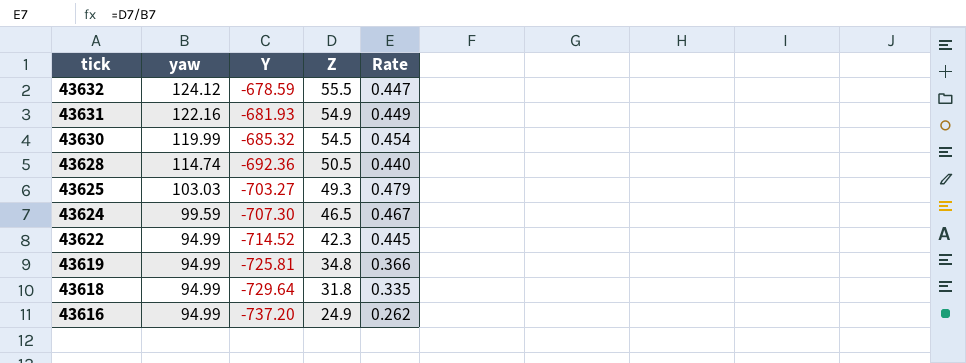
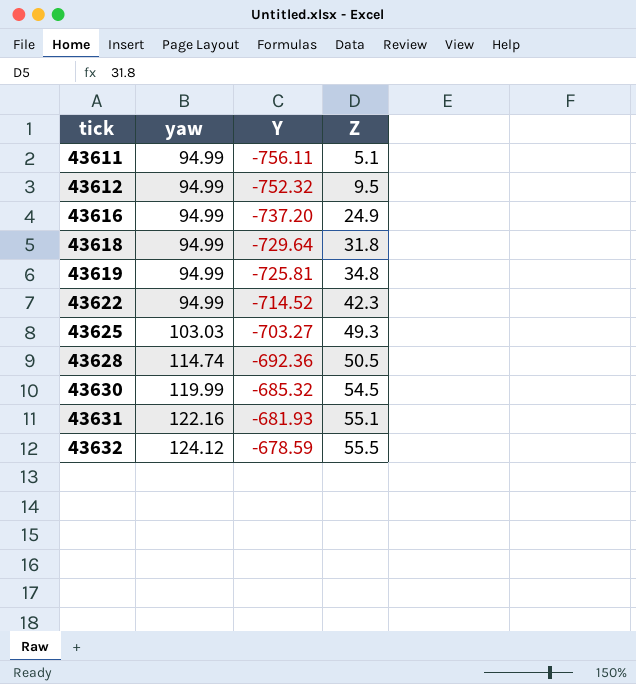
row order: tick descending -> tick ascending
column Rate | formula: [Z] / [yaw] -> none
row 43624: 99.59 | -707.30 | 46.5 | 0.467 -> none
row 43611: none -> 94.99 | -756.11 | 5.1
row 43612: none -> 94.99 | -752.32 | 9.5
43631 | Z: 54.9 -> 55.1

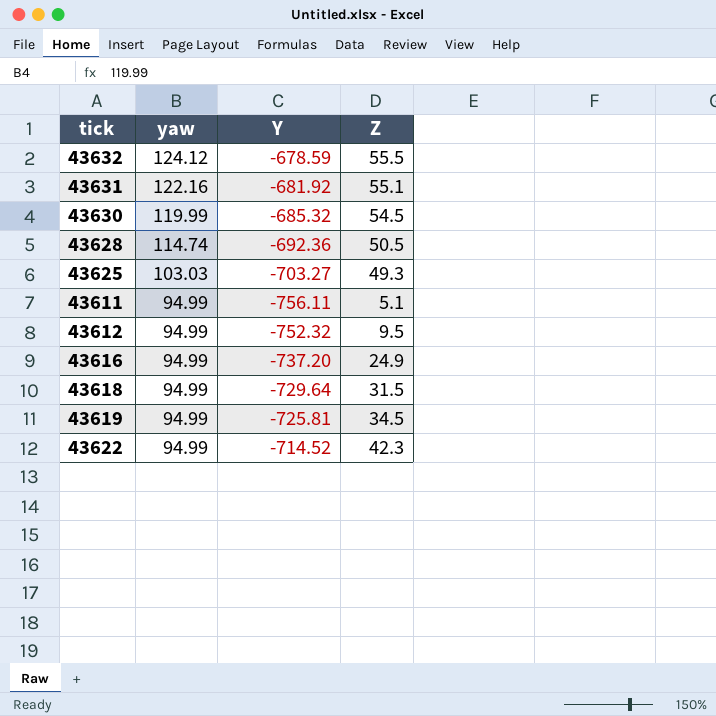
row order: tick ascending -> yaw descending
43631 | Y: -681.93 -> -681.92
43618 | Z: 31.8 -> 31.5
43619 | Z: 34.8 -> 34.5

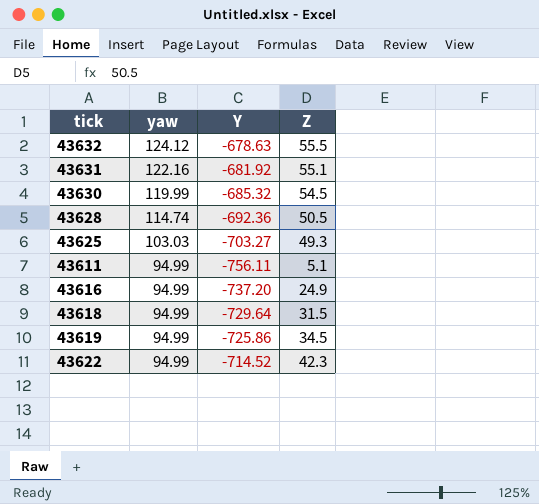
row 43612: 94.99 | -752.32 | 9.5 -> none
43632 | Y: -678.59 -> -678.63
43619 | Y: -725.81 -> -725.86

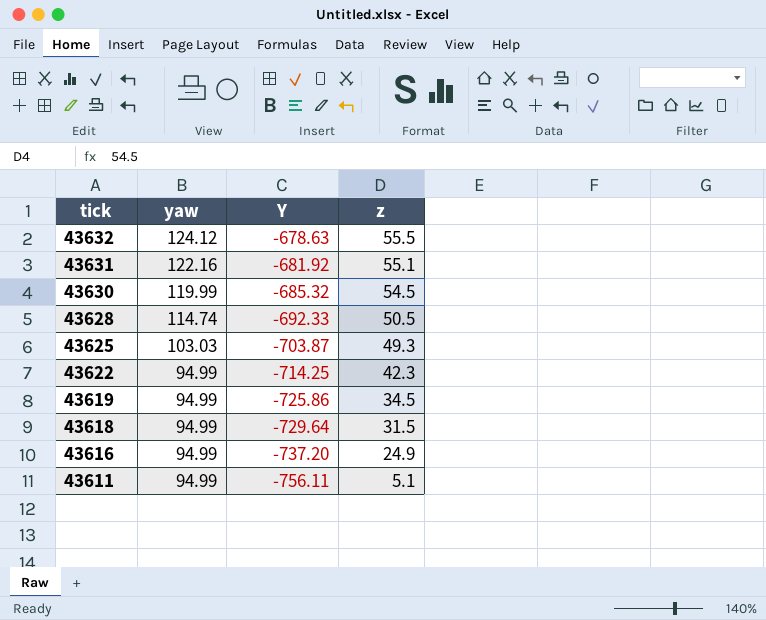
row order: yaw descending -> tick descending
column name: Z -> z
43628 | Y: -692.36 -> -692.33
43625 | Y: -703.27 -> -703.87
43622 | Y: -714.52 -> -714.25

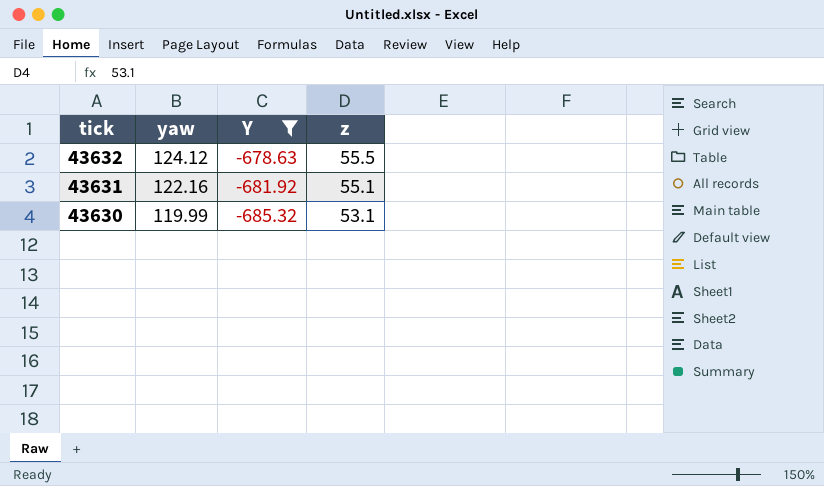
filter: none -> Y >= -685.32
43630 | z: 54.5 -> 53.1

